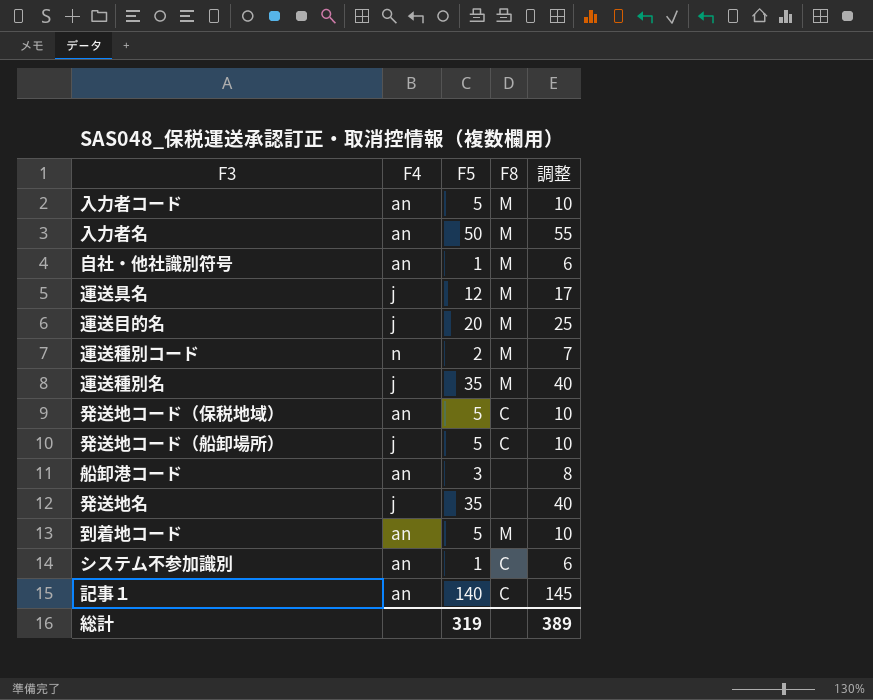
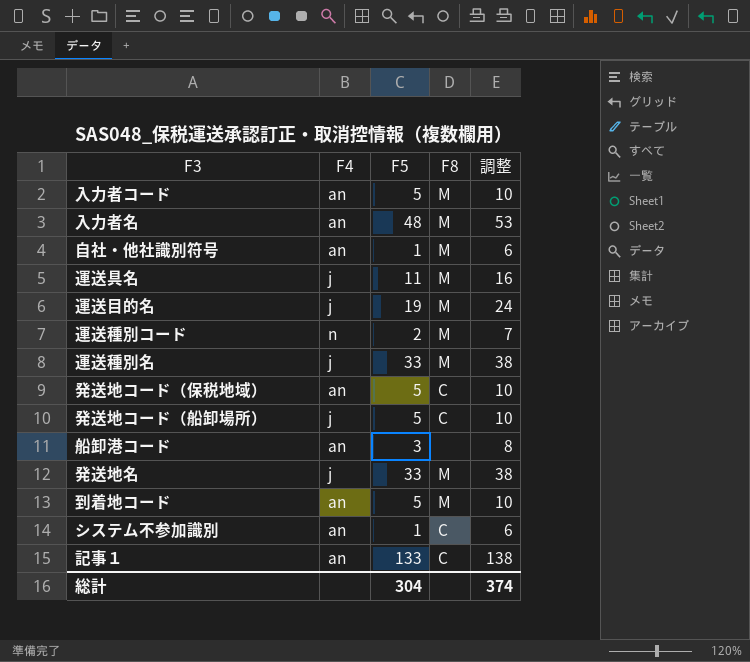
入力者名 | F5: 50 -> 48
入力者名 | 調整: 55 -> 53
運送具名 | F5: 12 -> 11
運送具名 | 調整: 17 -> 16
運送目的名 | F5: 20 -> 19
運送目的名 | 調整: 25 -> 24
運送種別名 | F5: 35 -> 33
運送種別名 | 調整: 40 -> 38
発送地名 | F5: 35 -> 33
発送地名 | F8: none -> M
発送地名 | 調整: 40 -> 38
記事１ | F5: 140 -> 133
記事１ | 調整: 145 -> 138
総計 | F5: 319 -> 304
総計 | 調整: 389 -> 374

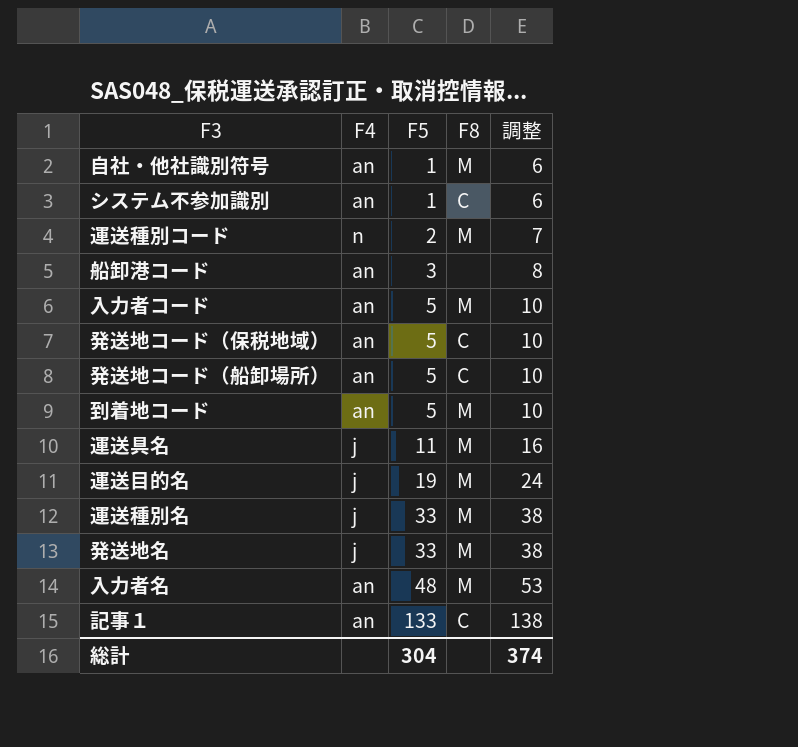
row order: none -> F5 ascending
発送地コード（船卸場所） | F4: j -> an

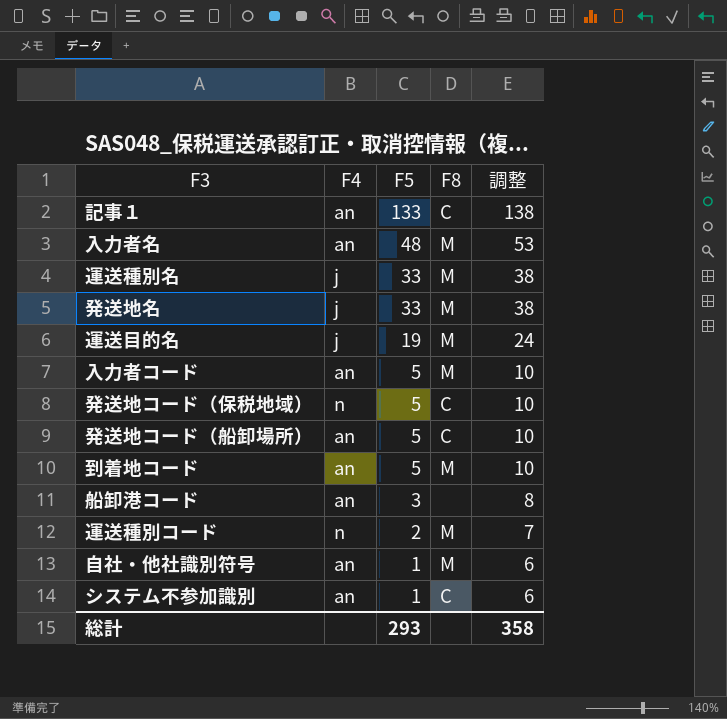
row order: F5 ascending -> F5 descending
row 運送具名: j | 11 | M | 16 -> none
発送地コード（保税地域） | F4: an -> n
総計 | F5: 304 -> 293
総計 | 調整: 374 -> 358

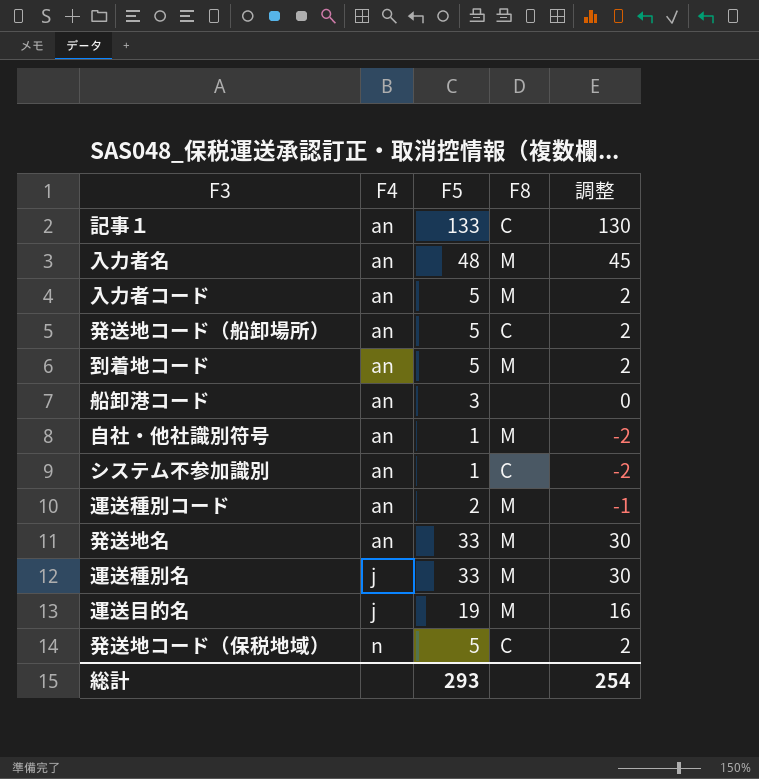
row order: F5 descending -> F4 ascending
column 調整 | formula: [F5] + 5 -> [F5] - 3
運送種別コード | F4: n -> an
発送地名 | F4: j -> an
総計 | 調整: 358 -> 254

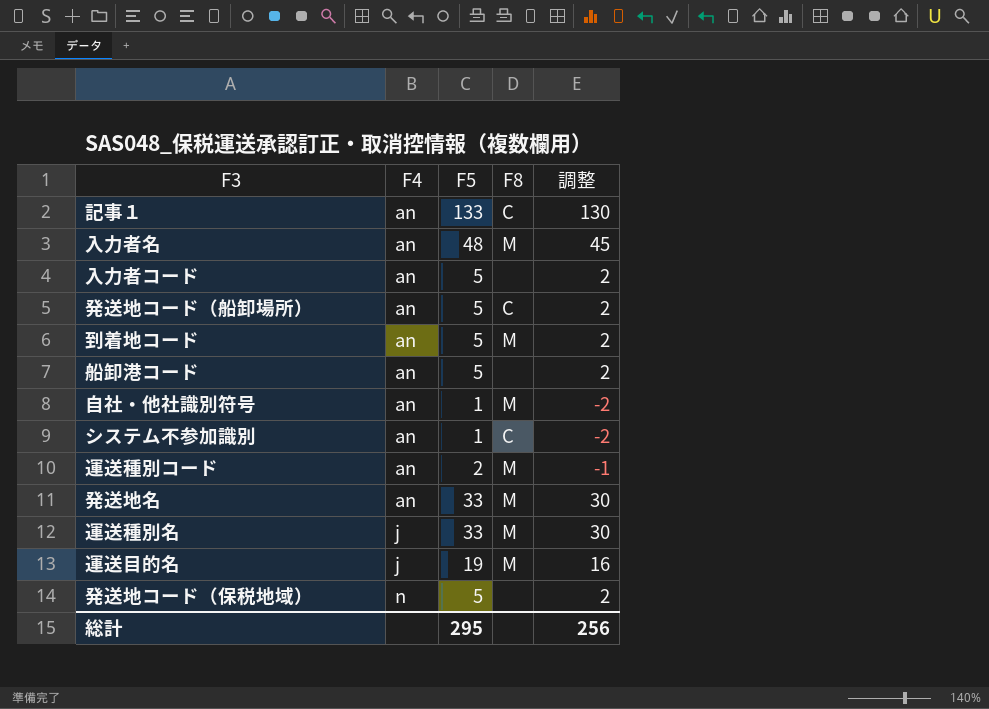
入力者コード | F8: M -> none
船卸港コード | F5: 3 -> 5
船卸港コード | 調整: 0 -> 2
発送地コード（保税地域） | F8: C -> none
総計 | F5: 293 -> 295
総計 | 調整: 254 -> 256

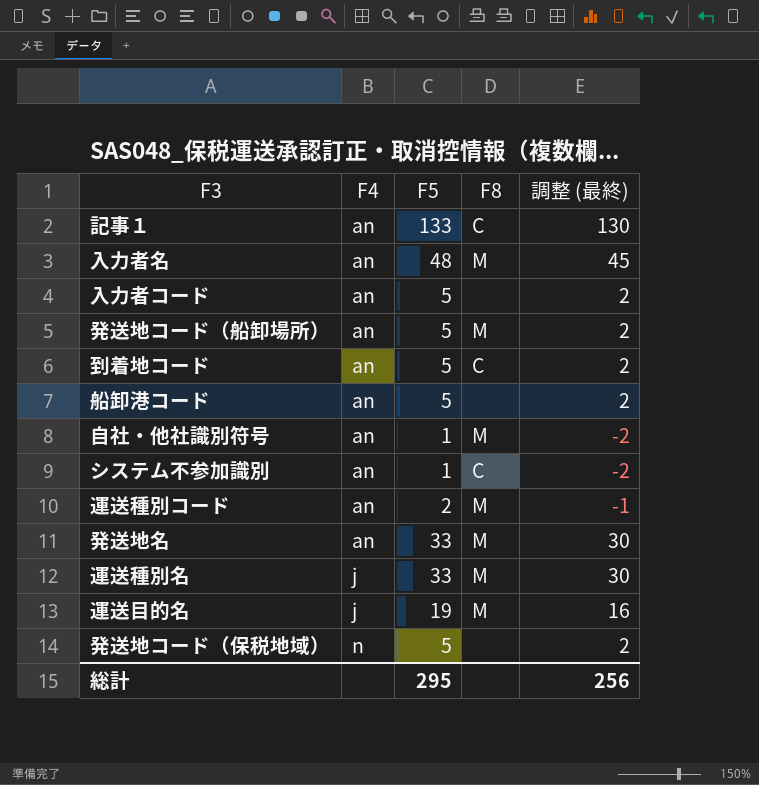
column name: 調整 -> 調整 (最終)
発送地コード（船卸場所） | F8: C -> M
到着地コード | F8: M -> C

